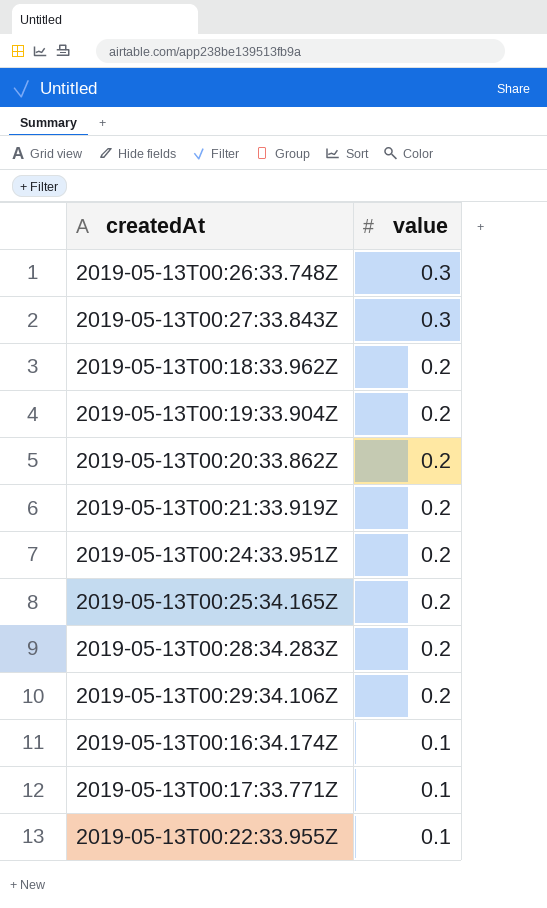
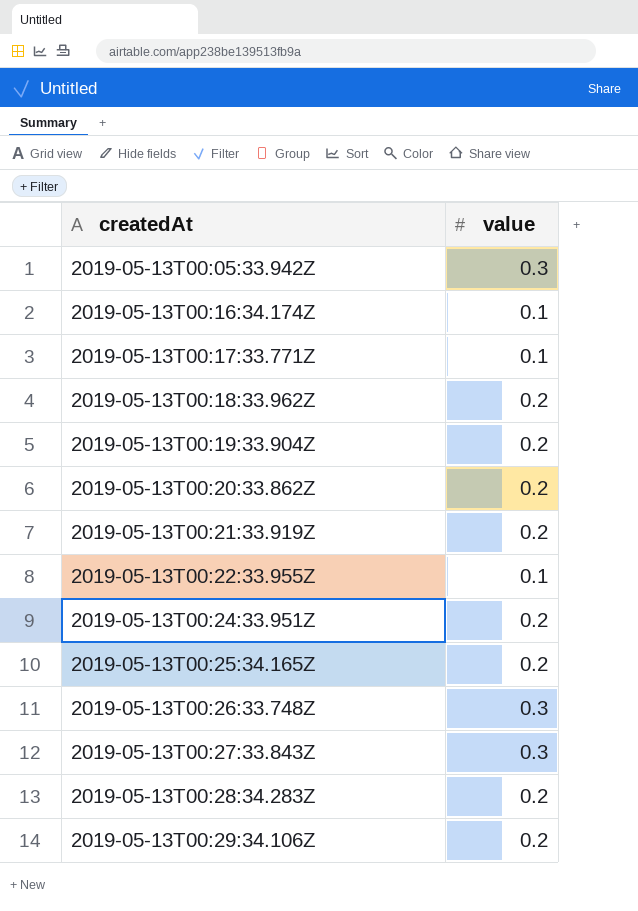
row order: value descending -> createdAt ascending
row 2019-05-13T00:05:33.942Z: none -> 0.3

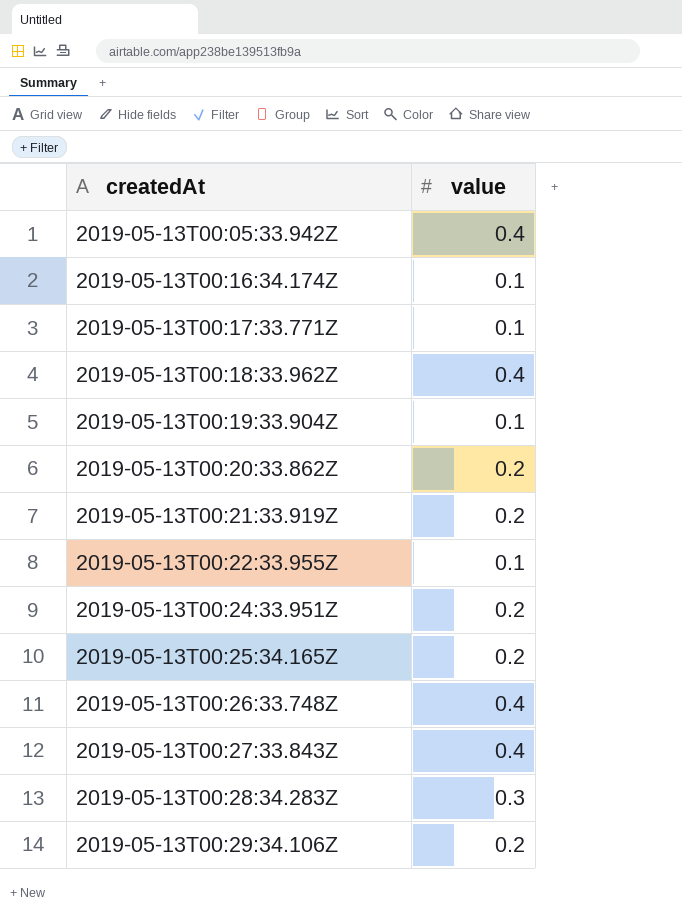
2019-05-13T00:05:33.942Z | value: 0.3 -> 0.4
2019-05-13T00:18:33.962Z | value: 0.2 -> 0.4
2019-05-13T00:19:33.904Z | value: 0.2 -> 0.1
2019-05-13T00:26:33.748Z | value: 0.3 -> 0.4
2019-05-13T00:27:33.843Z | value: 0.3 -> 0.4
2019-05-13T00:28:34.283Z | value: 0.2 -> 0.3

